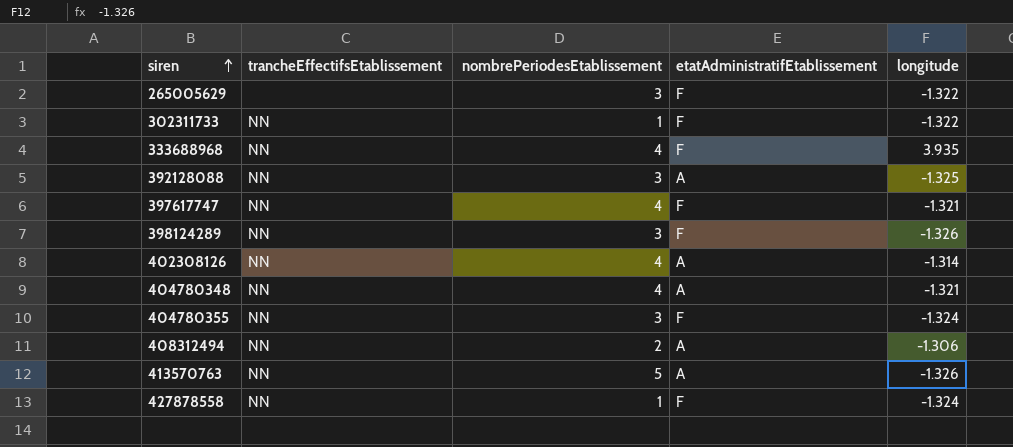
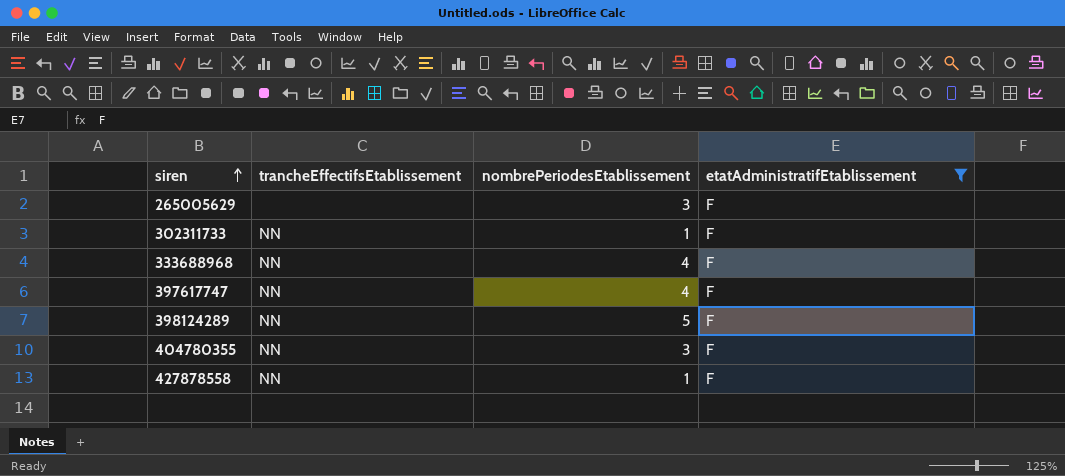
filter: none -> etatAdministratifEtablissement = F
column longitude | position: 5 -> none
398124289 | nombrePeriodesEtablissement: 3 -> 5

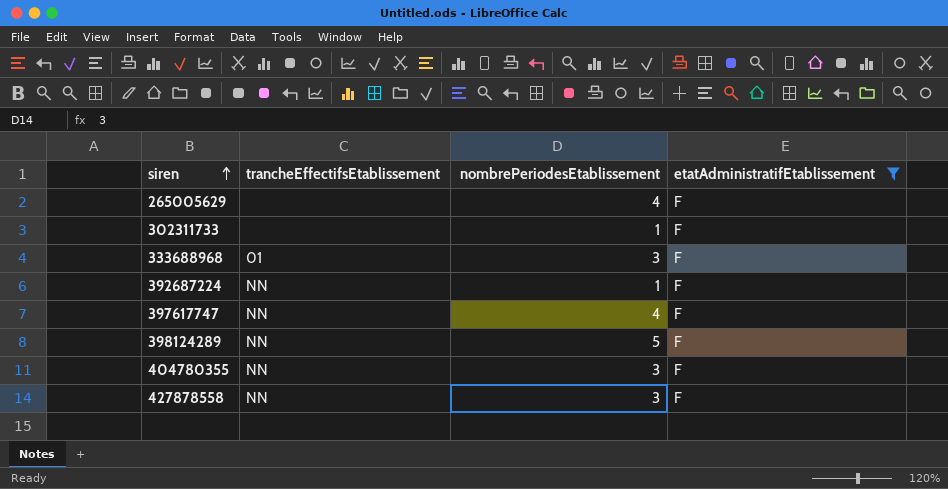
265005629 | nombrePeriodesEtablissement: 3 -> 4
302311733 | trancheEffectifsEtablissement: NN -> none
333688968 | trancheEffectifsEtablissement: NN -> 01
333688968 | nombrePeriodesEtablissement: 4 -> 3
row 392687224: none -> NN | 1 | F
427878558 | nombrePeriodesEtablissement: 1 -> 3

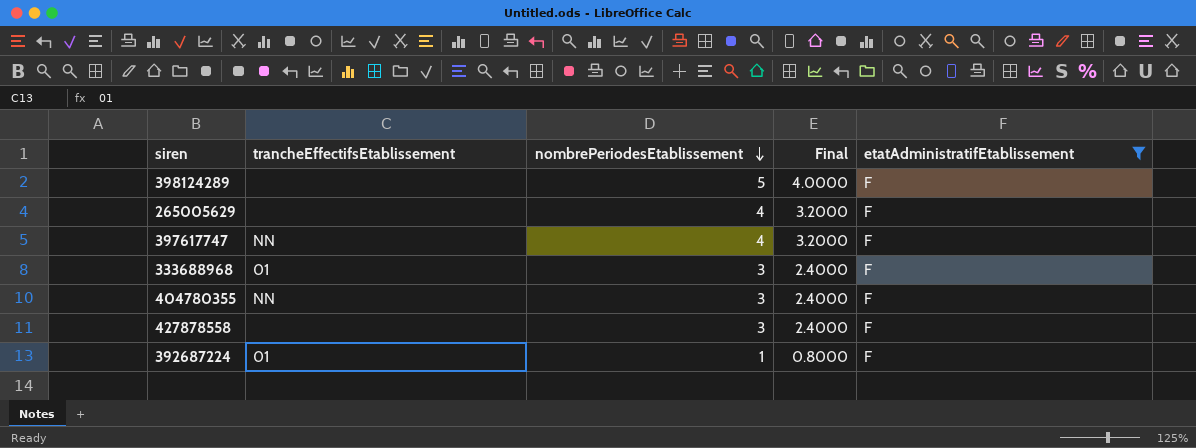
row order: siren ascending -> nombrePeriodesEtablissement descending
column Final | formula: none -> [nombrePeriodesEtablissement] * 0.8
row 302311733: none | 1 | F -> none
398124289 | trancheEffectifsEtablissement: NN -> none
427878558 | trancheEffectifsEtablissement: NN -> none
392687224 | trancheEffectifsEtablissement: NN -> 01

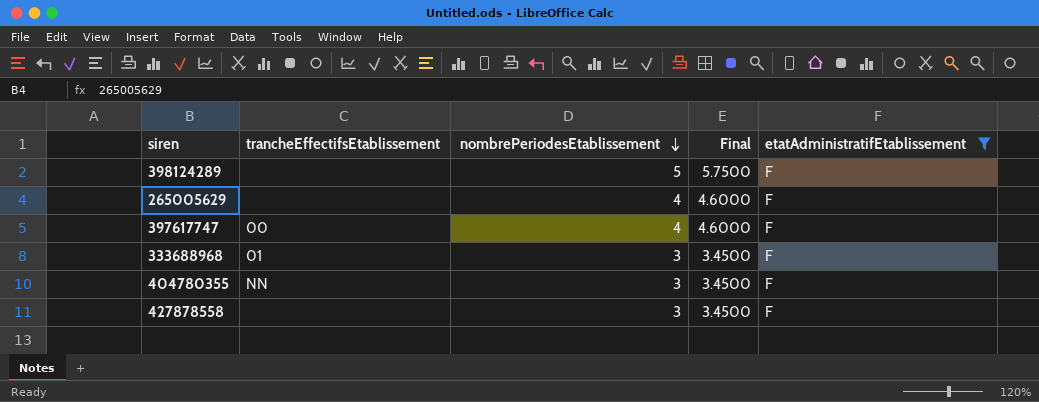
column Final | formula: [nombrePeriodesEtablissement] * 0.8 -> [nombrePeriodesEtablissement] * 1.15
row 392687224: 01 | 1 | 0.8000 | F -> none
397617747 | trancheEffectifsEtablissement: NN -> 00

